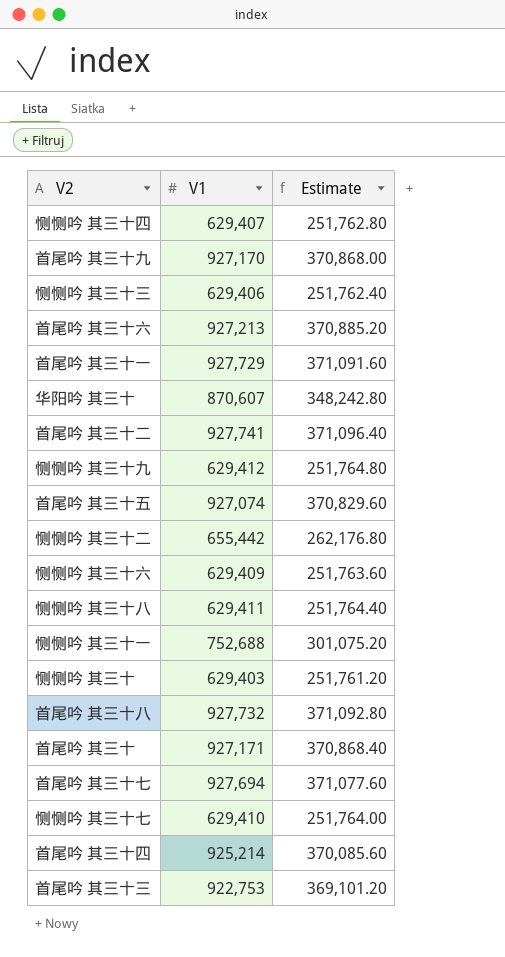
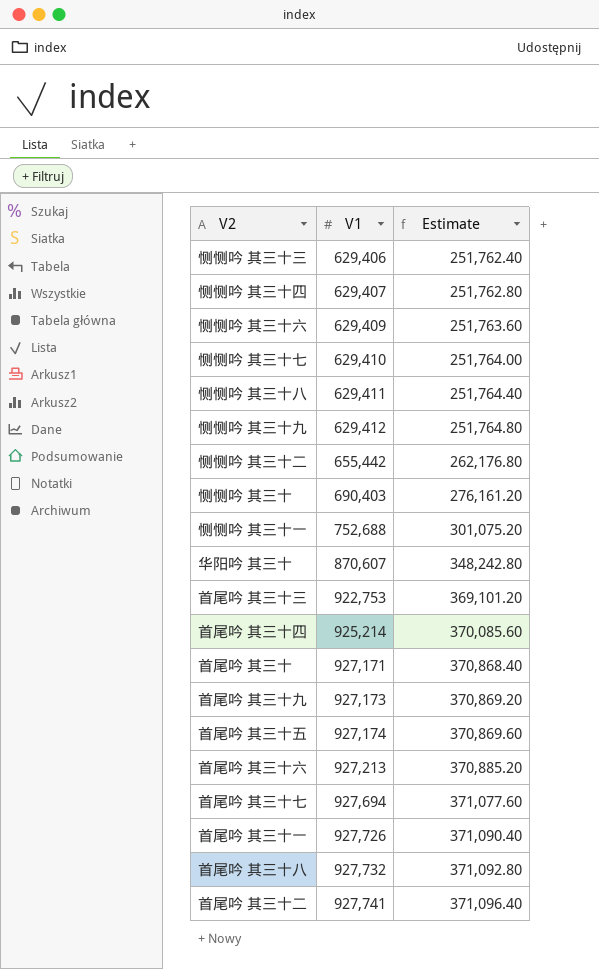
row order: none -> V1 ascending
恻恻吟 其三十 | V1: 629,403 -> 690,403
恻恻吟 其三十 | Estimate: 251,761.20 -> 276,161.20
首尾吟 其三十九 | V1: 927,170 -> 927,173
首尾吟 其三十九 | Estimate: 370,868.00 -> 370,869.20
首尾吟 其三十五 | V1: 927,074 -> 927,174
首尾吟 其三十五 | Estimate: 370,829.60 -> 370,869.60
首尾吟 其三十一 | V1: 927,729 -> 927,726
首尾吟 其三十一 | Estimate: 371,091.60 -> 371,090.40

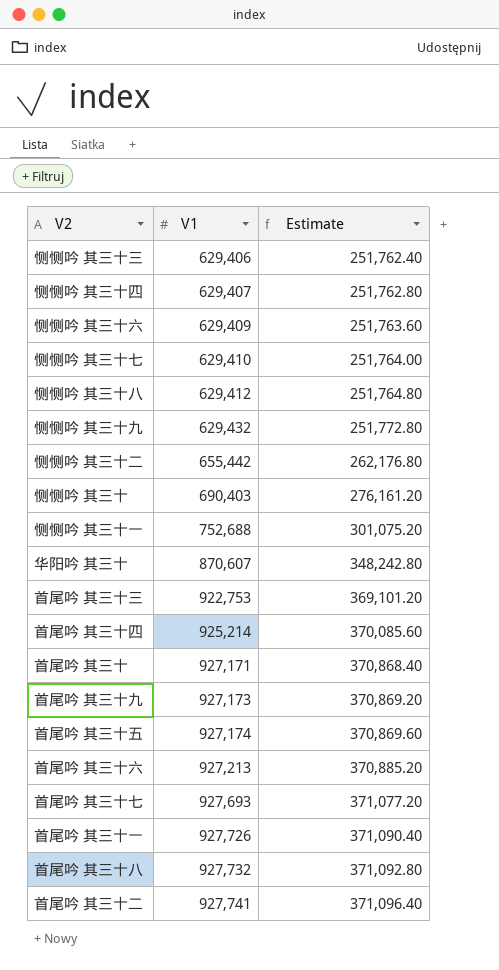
恻恻吟 其三十八 | V1: 629,411 -> 629,412
恻恻吟 其三十八 | Estimate: 251,764.40 -> 251,764.80
恻恻吟 其三十九 | V1: 629,412 -> 629,432
恻恻吟 其三十九 | Estimate: 251,764.80 -> 251,772.80
首尾吟 其三十七 | V1: 927,694 -> 927,693
首尾吟 其三十七 | Estimate: 371,077.60 -> 371,077.20

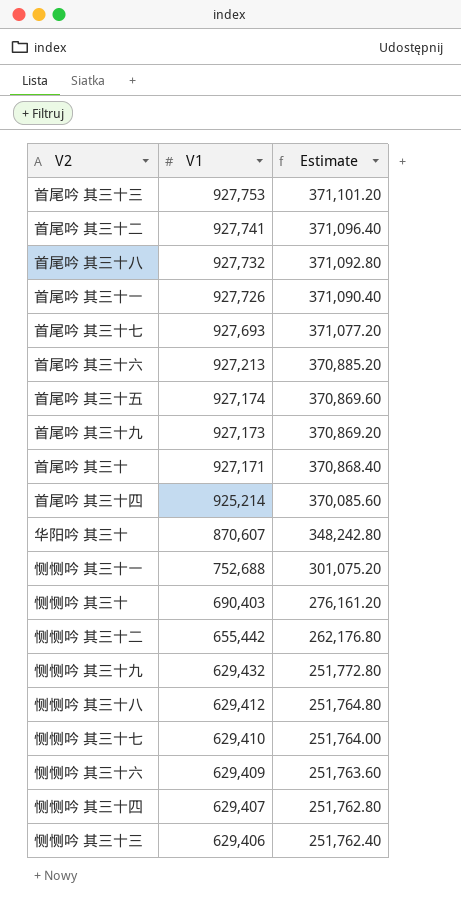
row order: V1 ascending -> V1 descending
首尾吟 其三十三 | V1: 922,753 -> 927,753
首尾吟 其三十三 | Estimate: 369,101.20 -> 371,101.20

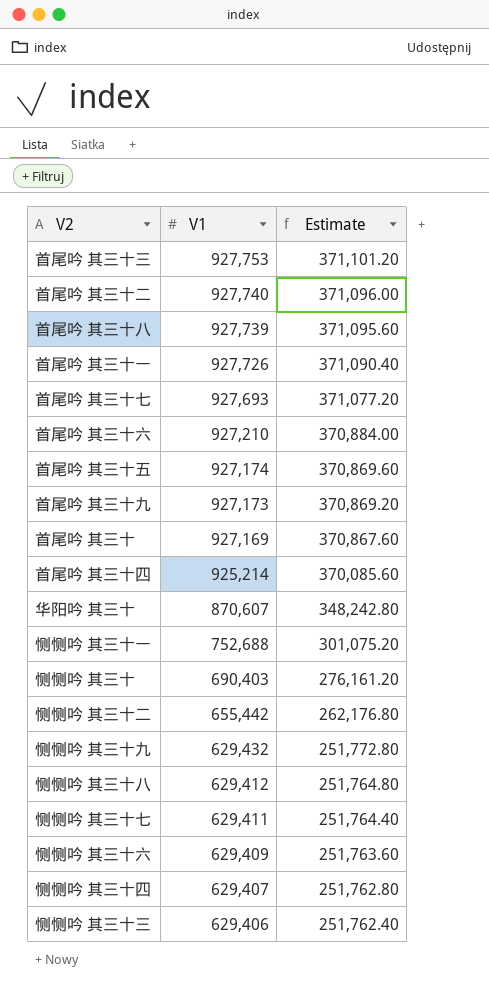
首尾吟 其三十二 | V1: 927,741 -> 927,740
首尾吟 其三十二 | Estimate: 371,096.40 -> 371,096.00
首尾吟 其三十八 | V1: 927,732 -> 927,739
首尾吟 其三十八 | Estimate: 371,092.80 -> 371,095.60
首尾吟 其三十六 | V1: 927,213 -> 927,210
首尾吟 其三十六 | Estimate: 370,885.20 -> 370,884.00
首尾吟 其三十 | V1: 927,171 -> 927,169
首尾吟 其三十 | Estimate: 370,868.40 -> 370,867.60
恻恻吟 其三十七 | V1: 629,410 -> 629,411
恻恻吟 其三十七 | Estimate: 251,764.00 -> 251,764.40

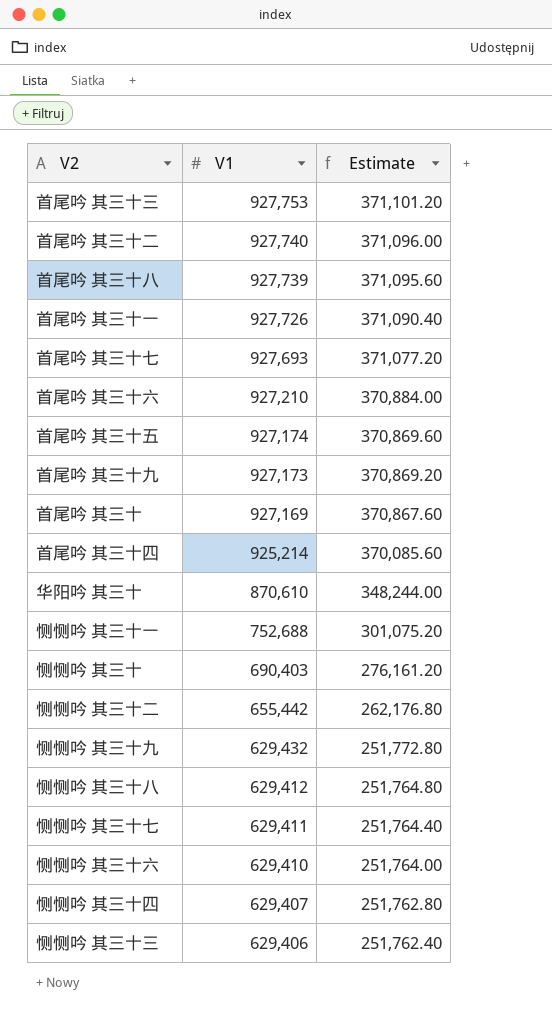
华阳吟 其三十 | V1: 870,607 -> 870,610
华阳吟 其三十 | Estimate: 348,242.80 -> 348,244.00
恻恻吟 其三十六 | V1: 629,409 -> 629,410
恻恻吟 其三十六 | Estimate: 251,763.60 -> 251,764.00

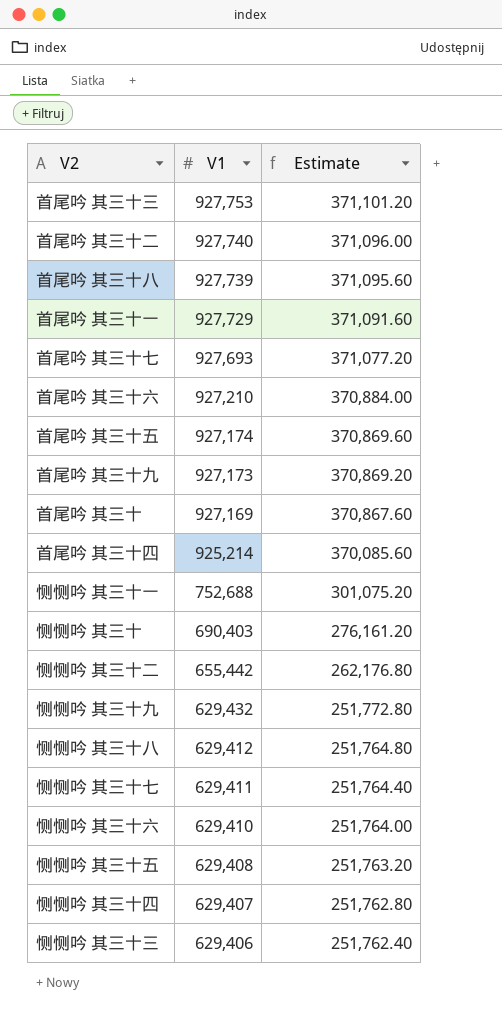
row 华阳吟 其三十: 870,610 | 348,244.00 -> none
首尾吟 其三十一 | V1: 927,726 -> 927,729
首尾吟 其三十一 | Estimate: 371,090.40 -> 371,091.60
row 恻恻吟 其三十五: none -> 629,408 | 251,763.20

